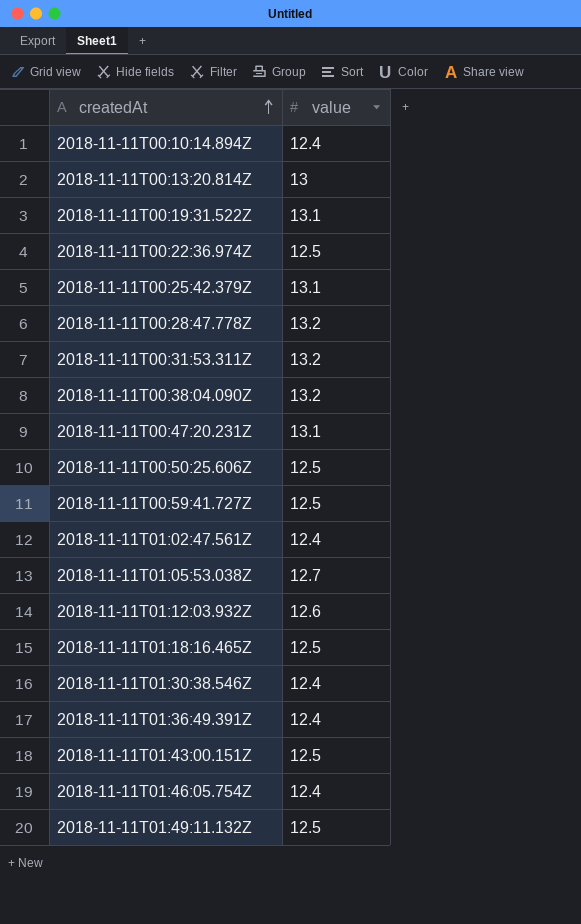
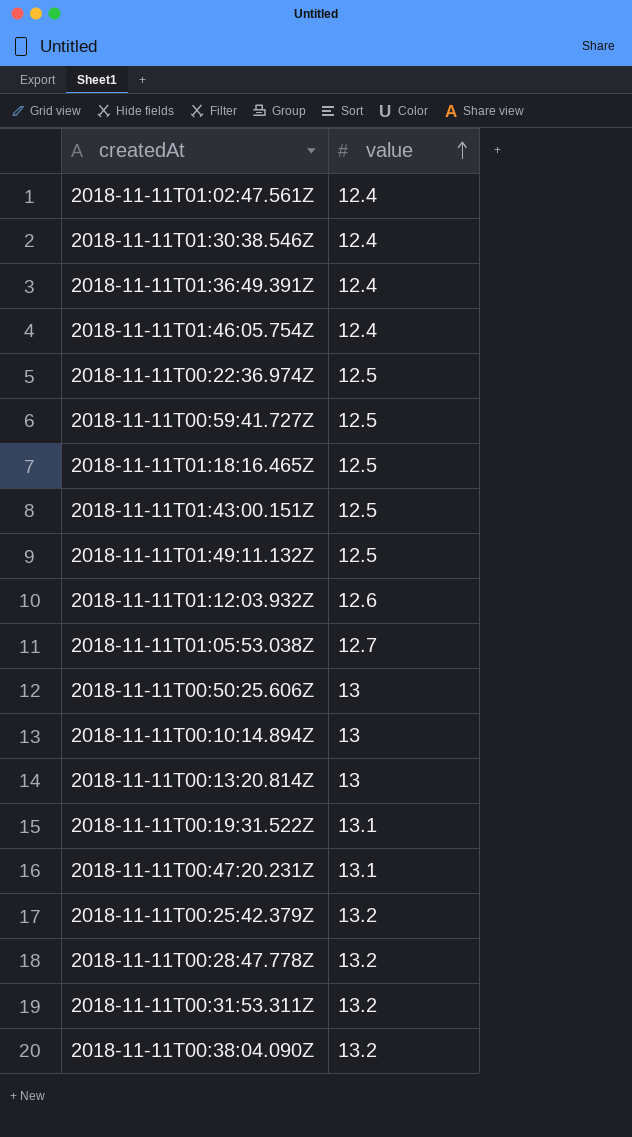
row order: createdAt ascending -> value ascending
2018-11-11T00:50:25.606Z | value: 12.5 -> 13
2018-11-11T00:10:14.894Z | value: 12.4 -> 13
2018-11-11T00:25:42.379Z | value: 13.1 -> 13.2

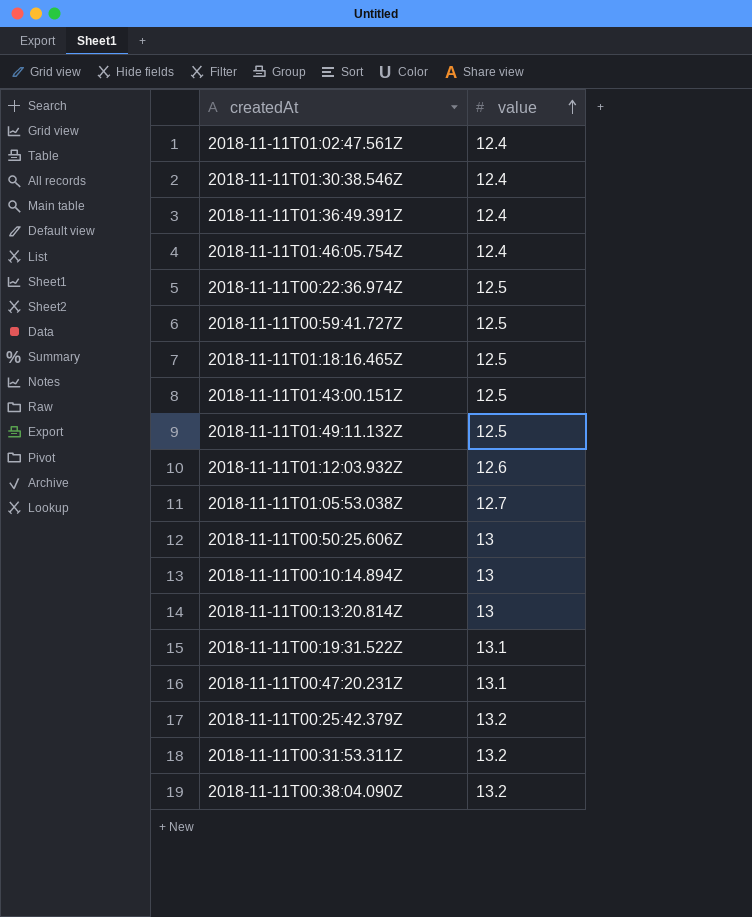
row 2018-11-11T00:28:47.778Z: 13.2 -> none

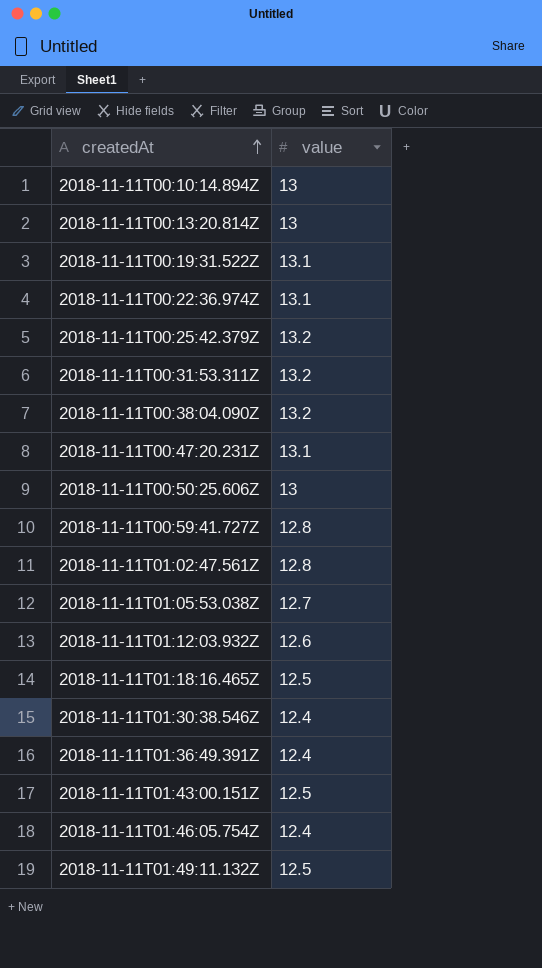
row order: value ascending -> createdAt ascending
2018-11-11T00:22:36.974Z | value: 12.5 -> 13.1
2018-11-11T00:59:41.727Z | value: 12.5 -> 12.8
2018-11-11T01:02:47.561Z | value: 12.4 -> 12.8

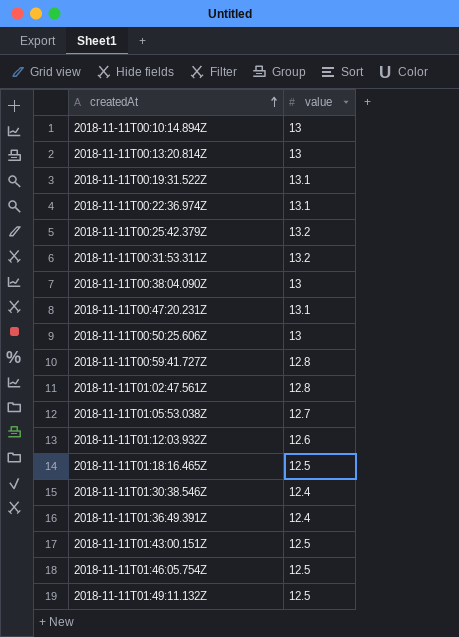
2018-11-11T00:38:04.090Z | value: 13.2 -> 13
2018-11-11T01:46:05.754Z | value: 12.4 -> 12.5

